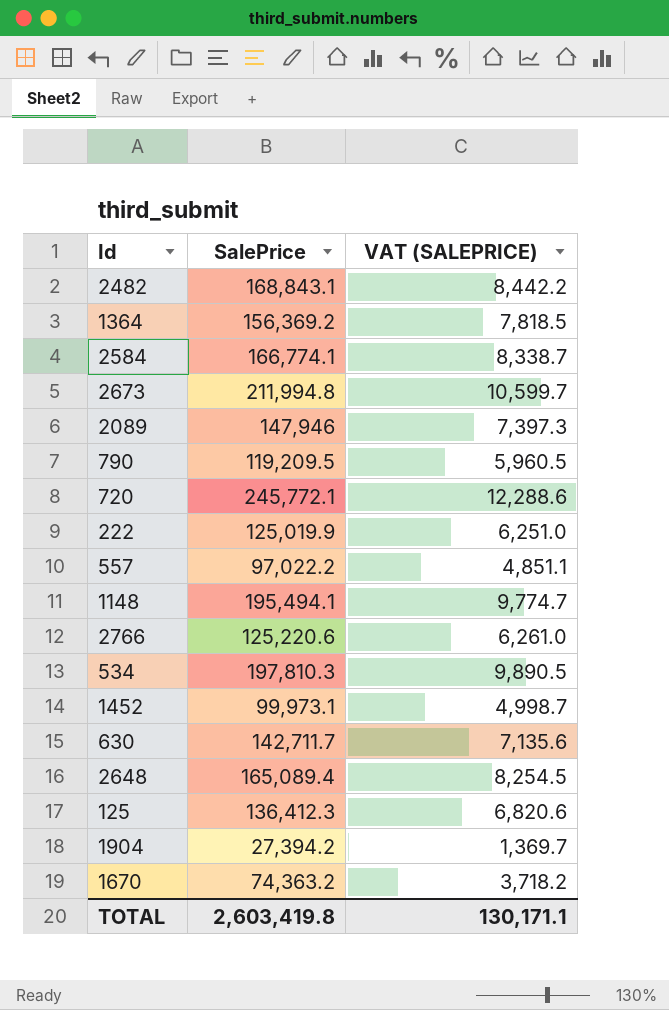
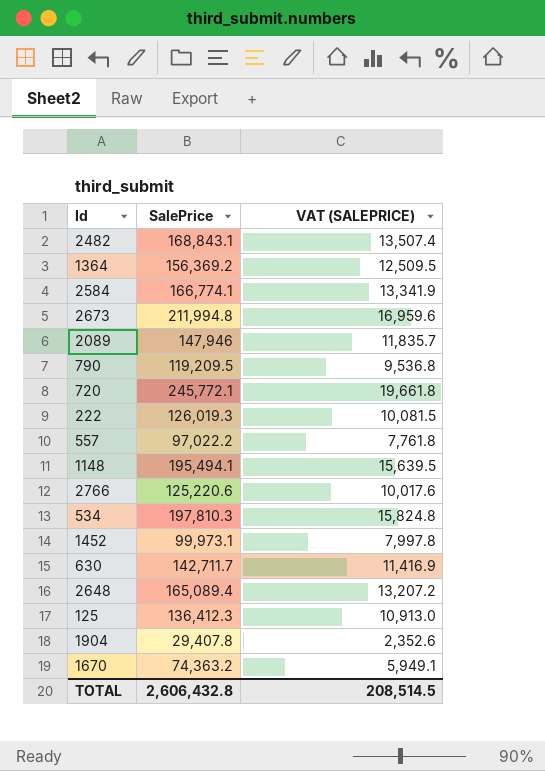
column VAT (SALEPRICE) | formula: [SalePrice] * 0.05 -> [SalePrice] * 0.08
222 | SalePrice: 125,019.9 -> 126,019.3
1904 | SalePrice: 27,394.2 -> 29,407.8
TOTAL | SalePrice: 2,603,419.8 -> 2,606,432.8
TOTAL | VAT (SALEPRICE): 130,171.1 -> 208,514.5

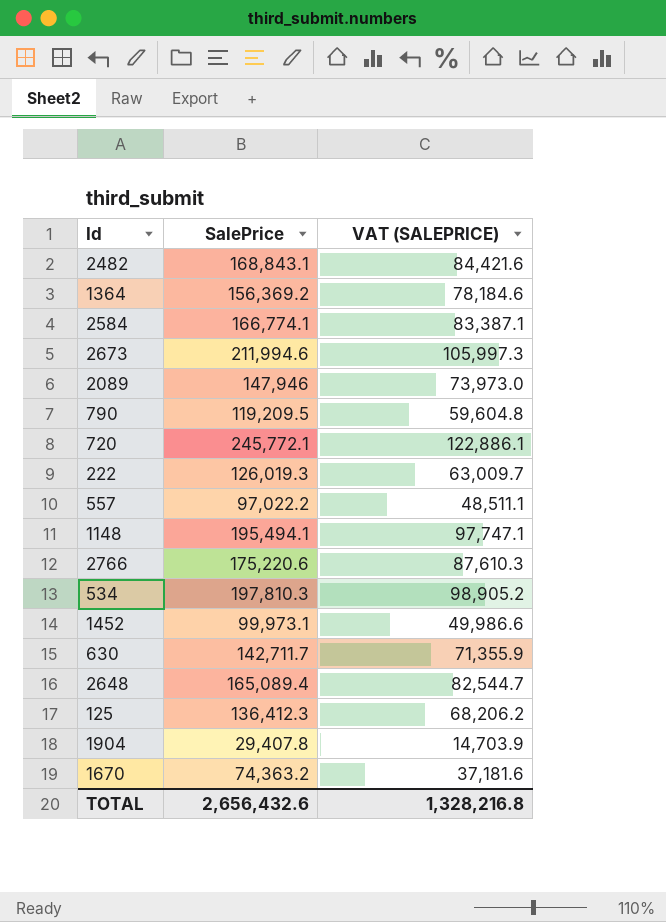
column VAT (SALEPRICE) | formula: [SalePrice] * 0.08 -> [SalePrice] * 0.5
2673 | SalePrice: 211,994.8 -> 211,994.6
2766 | SalePrice: 125,220.6 -> 175,220.6
TOTAL | SalePrice: 2,606,432.8 -> 2,656,432.6
TOTAL | VAT (SALEPRICE): 208,514.5 -> 1,328,216.8

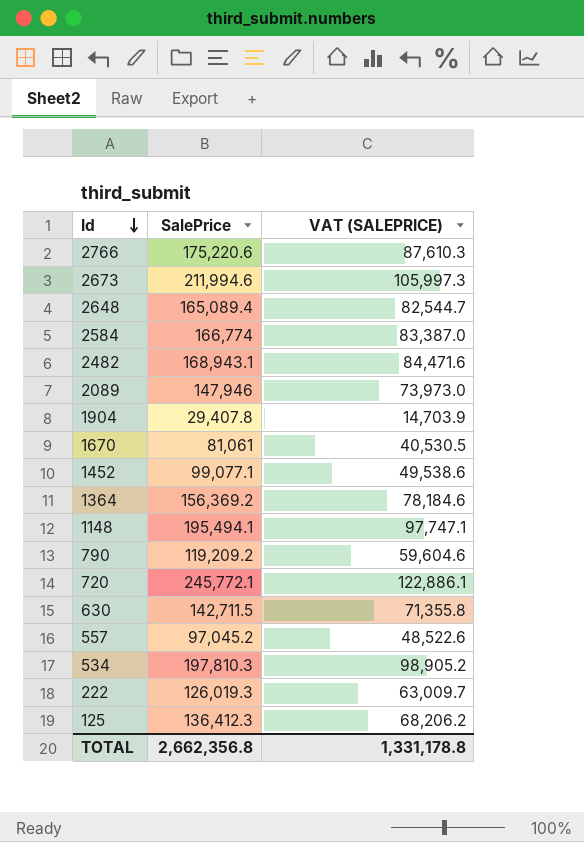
row order: none -> Id descending
2584 | SalePrice: 166,774.1 -> 166,774
2584 | VAT (SALEPRICE): 83,387.1 -> 83,387.0
2482 | SalePrice: 168,843.1 -> 168,943.1
2482 | VAT (SALEPRICE): 84,421.6 -> 84,471.6
1670 | SalePrice: 74,363.2 -> 81,061
1670 | VAT (SALEPRICE): 37,181.6 -> 40,530.5
1452 | SalePrice: 99,973.1 -> 99,077.1
1452 | VAT (SALEPRICE): 49,986.6 -> 49,538.6
790 | SalePrice: 119,209.5 -> 119,209.2
790 | VAT (SALEPRICE): 59,604.8 -> 59,604.6
630 | SalePrice: 142,711.7 -> 142,711.5
630 | VAT (SALEPRICE): 71,355.9 -> 71,355.8
557 | SalePrice: 97,022.2 -> 97,045.2
557 | VAT (SALEPRICE): 48,511.1 -> 48,522.6
TOTAL | SalePrice: 2,656,432.6 -> 2,662,356.8
TOTAL | VAT (SALEPRICE): 1,328,216.8 -> 1,331,178.8

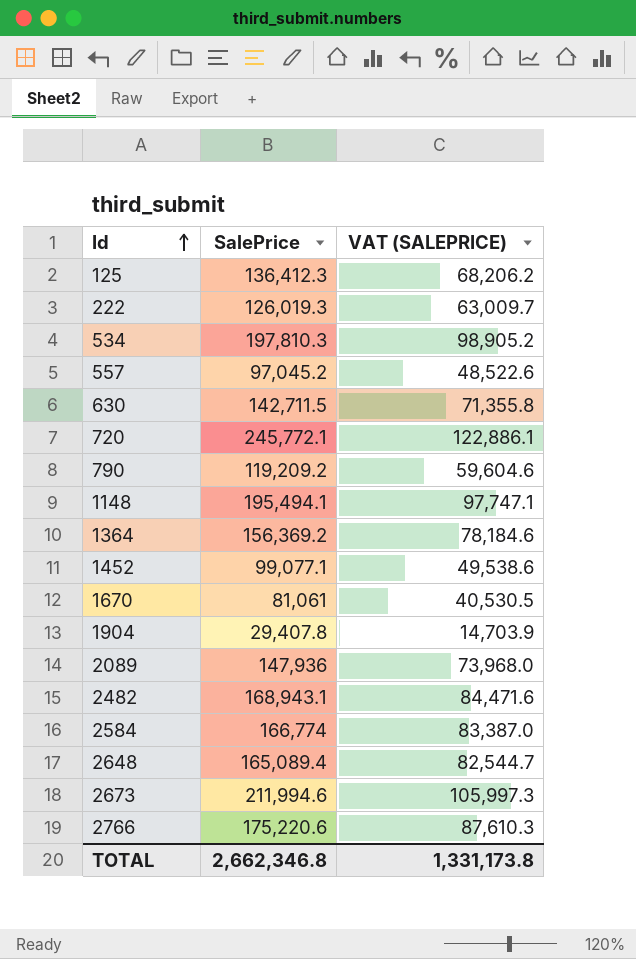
row order: Id descending -> Id ascending
2089 | SalePrice: 147,946 -> 147,936
2089 | VAT (SALEPRICE): 73,973.0 -> 73,968.0
TOTAL | SalePrice: 2,662,356.8 -> 2,662,346.8
TOTAL | VAT (SALEPRICE): 1,331,178.8 -> 1,331,173.8

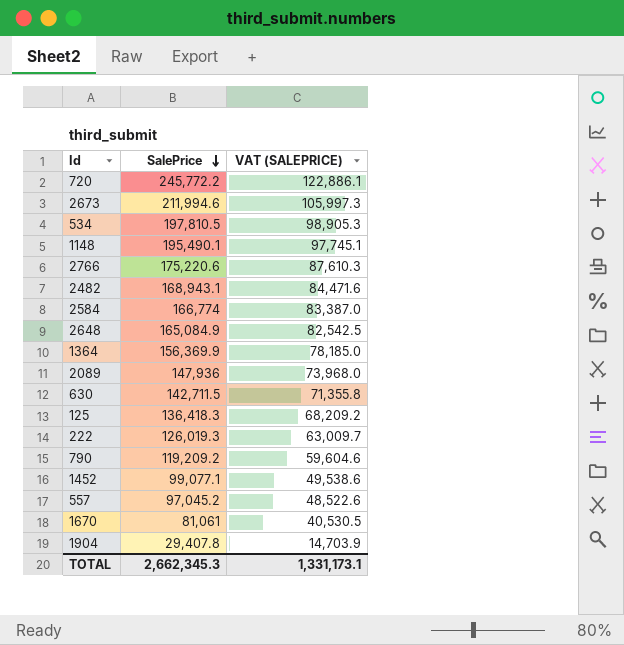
row order: Id ascending -> SalePrice descending
720 | SalePrice: 245,772.1 -> 245,772.2
534 | SalePrice: 197,810.3 -> 197,810.5
534 | VAT (SALEPRICE): 98,905.2 -> 98,905.3
1148 | SalePrice: 195,494.1 -> 195,490.1
1148 | VAT (SALEPRICE): 97,747.1 -> 97,745.1
2648 | SalePrice: 165,089.4 -> 165,084.9
2648 | VAT (SALEPRICE): 82,544.7 -> 82,542.5
1364 | SalePrice: 156,369.2 -> 156,369.9
1364 | VAT (SALEPRICE): 78,184.6 -> 78,185.0
125 | SalePrice: 136,412.3 -> 136,418.3
125 | VAT (SALEPRICE): 68,206.2 -> 68,209.2
TOTAL | SalePrice: 2,662,346.8 -> 2,662,345.3
TOTAL | VAT (SALEPRICE): 1,331,173.8 -> 1,331,173.1

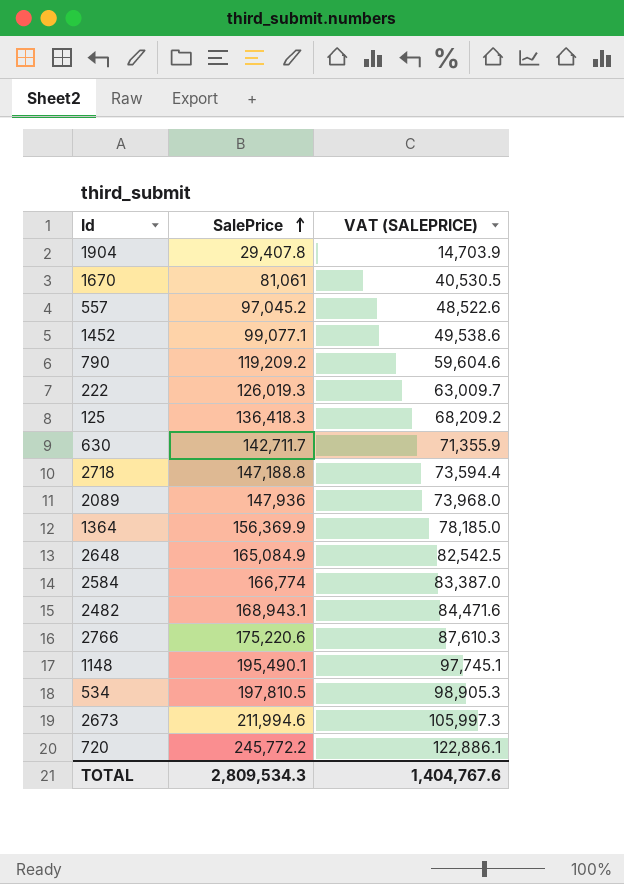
row order: SalePrice descending -> SalePrice ascending
630 | SalePrice: 142,711.5 -> 142,711.7
630 | VAT (SALEPRICE): 71,355.8 -> 71,355.9
row 2718: none -> 147,188.8 | 73,594.4
TOTAL | SalePrice: 2,662,345.3 -> 2,809,534.3
TOTAL | VAT (SALEPRICE): 1,331,173.1 -> 1,404,767.6

